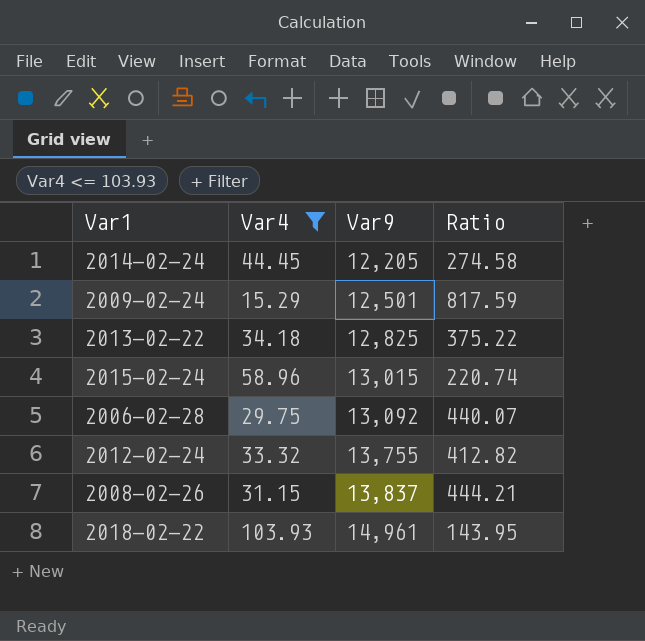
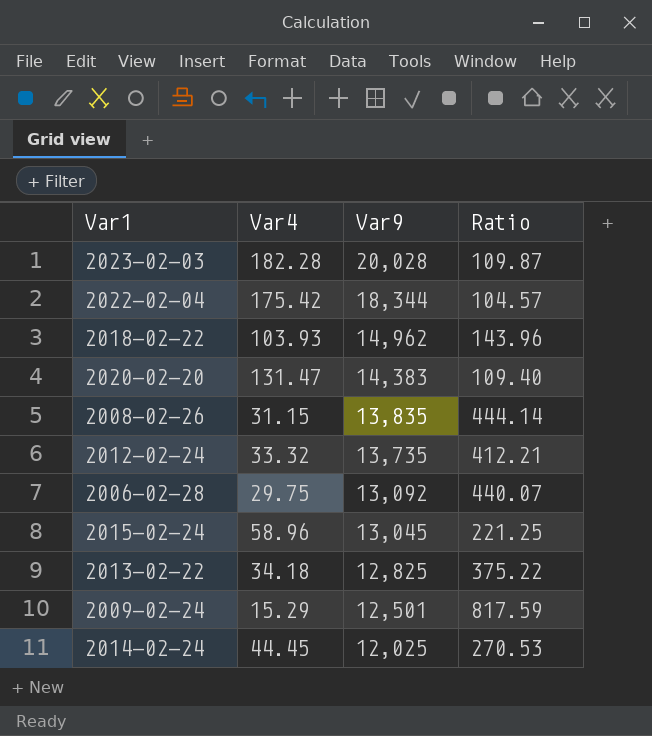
filter: Var4 <= 103.93 -> none
row order: Var9 ascending -> Var9 descending
2018-02-22 | Var9: 14,961 -> 14,962
2018-02-22 | Ratio: 143.95 -> 143.96
2008-02-26 | Var9: 13,837 -> 13,835
2008-02-26 | Ratio: 444.21 -> 444.14
2012-02-24 | Var9: 13,755 -> 13,735
2012-02-24 | Ratio: 412.82 -> 412.21
2015-02-24 | Var9: 13,015 -> 13,045
2015-02-24 | Ratio: 220.74 -> 221.25
2014-02-24 | Var9: 12,205 -> 12,025
2014-02-24 | Ratio: 274.58 -> 270.53

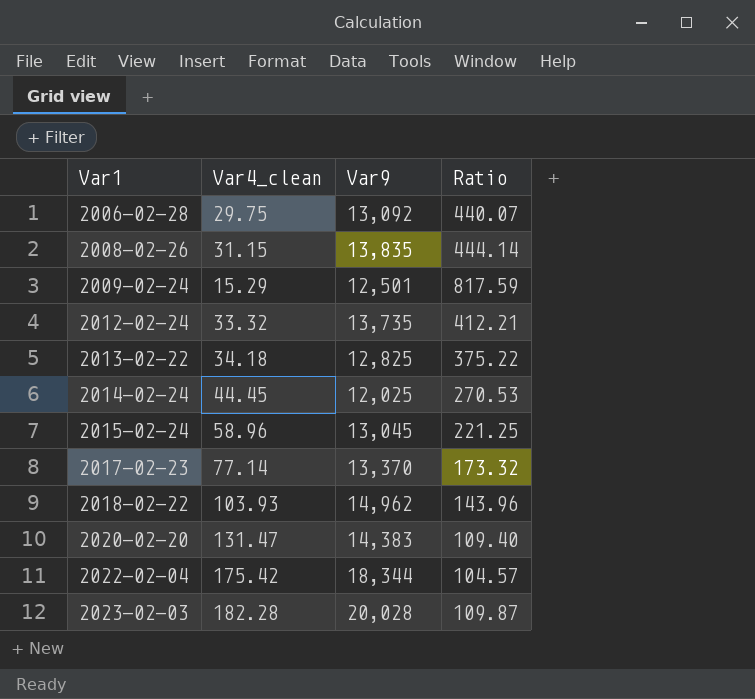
row order: Var9 descending -> Var1 ascending
column name: Var4 -> Var4_clean
row 2017-02-23: none -> 77.14 | 13,370 | 173.32

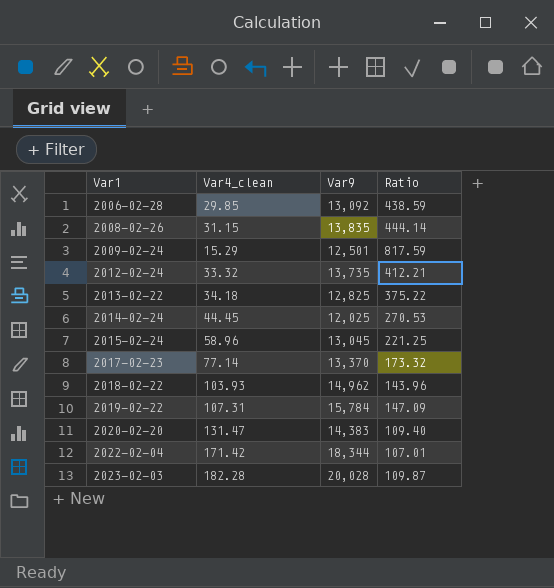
2006-02-28 | Var4_clean: 29.75 -> 29.85
2006-02-28 | Ratio: 440.07 -> 438.59
row 2019-02-22: none -> 107.31 | 15,784 | 147.09
2022-02-04 | Var4_clean: 175.42 -> 171.42
2022-02-04 | Ratio: 104.57 -> 107.01

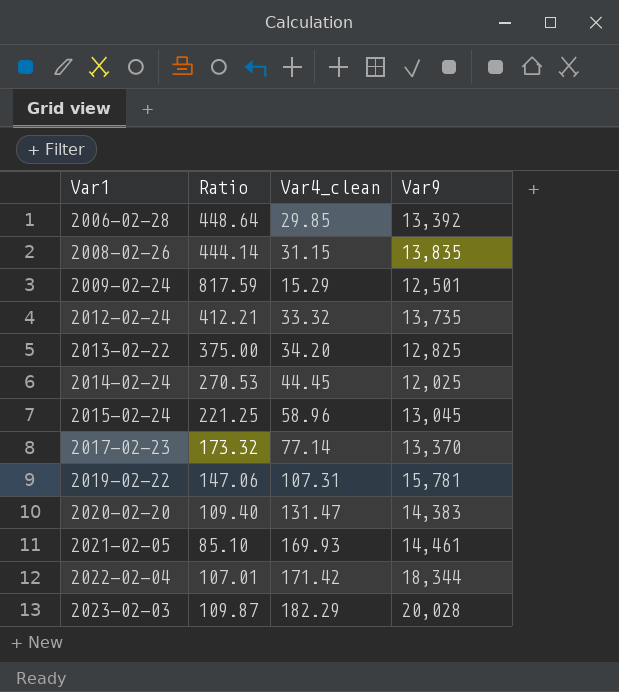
column Ratio | position: 4 -> 2
row 2018-02-22: 103.93 | 14,962 | 143.96 -> none
2006-02-28 | Ratio: 438.59 -> 448.64
2006-02-28 | Var9: 13,092 -> 13,392
2013-02-22 | Ratio: 375.22 -> 375.00
2013-02-22 | Var4_clean: 34.18 -> 34.20
2019-02-22 | Ratio: 147.09 -> 147.06
2019-02-22 | Var9: 15,784 -> 15,781
row 2021-02-05: none -> 85.10 | 169.93 | 14,461
2023-02-03 | Var4_clean: 182.28 -> 182.29

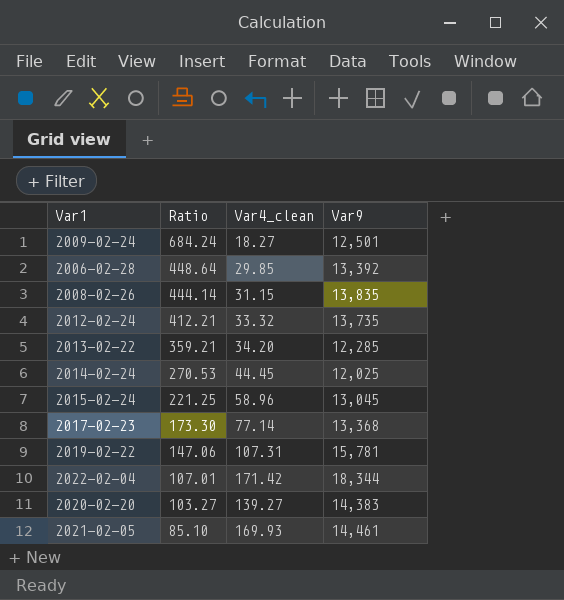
row order: Var1 ascending -> Ratio descending
row 2023-02-03: 109.87 | 182.29 | 20,028 -> none
2009-02-24 | Ratio: 817.59 -> 684.24
2009-02-24 | Var4_clean: 15.29 -> 18.27
2013-02-22 | Ratio: 375.00 -> 359.21
2013-02-22 | Var9: 12,825 -> 12,285
2017-02-23 | Ratio: 173.32 -> 173.30
2017-02-23 | Var9: 13,370 -> 13,368
2020-02-20 | Ratio: 109.40 -> 103.27
2020-02-20 | Var4_clean: 131.47 -> 139.27

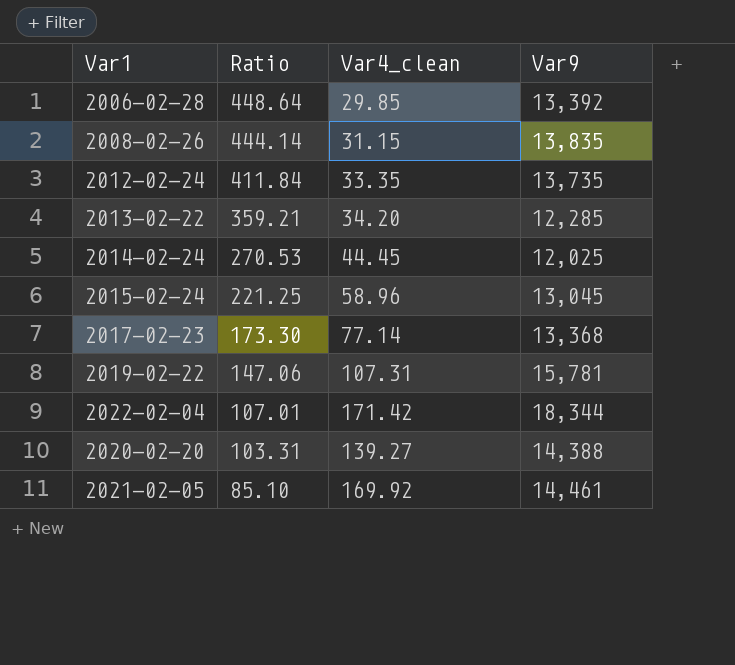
row 2009-02-24: 684.24 | 18.27 | 12,501 -> none
2012-02-24 | Ratio: 412.21 -> 411.84
2012-02-24 | Var4_clean: 33.32 -> 33.35
2020-02-20 | Ratio: 103.27 -> 103.31
2020-02-20 | Var9: 14,383 -> 14,388
2021-02-05 | Var4_clean: 169.93 -> 169.92

